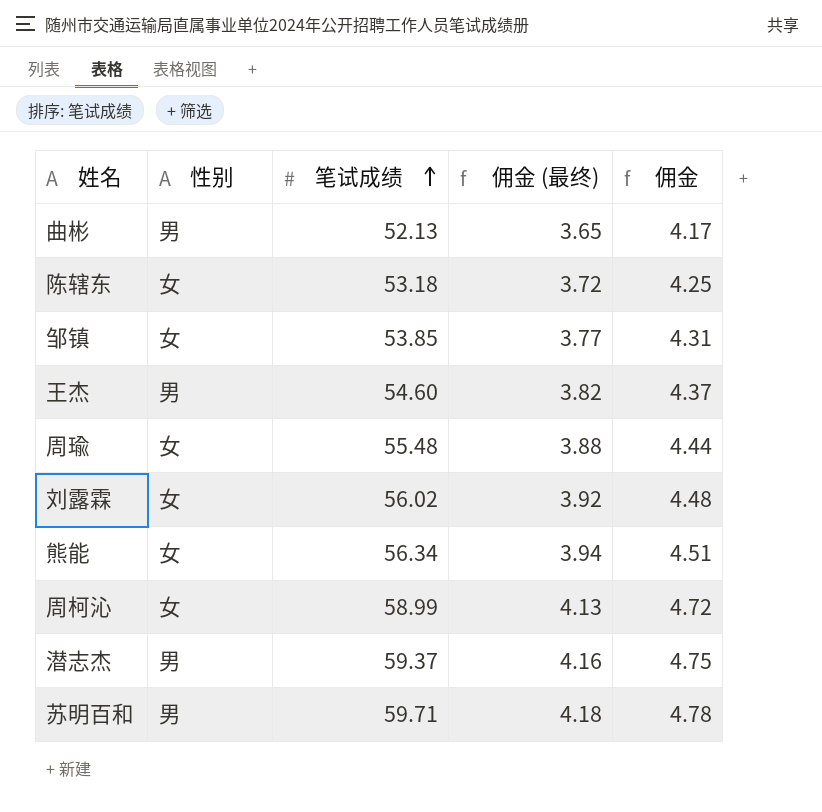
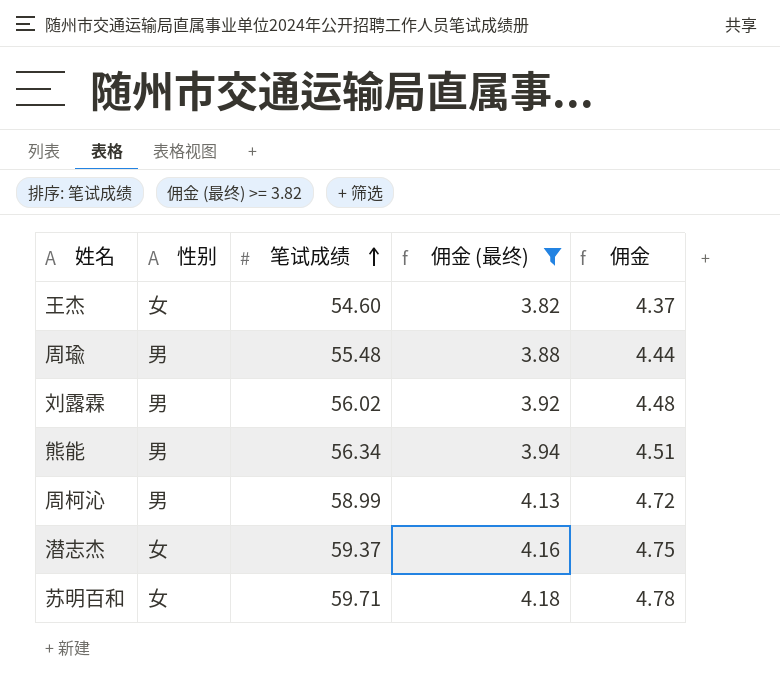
filter: none -> 佣金 (最终) >= 3.82
王杰 | 性别: 男 -> 女
周瑜 | 性别: 女 -> 男
刘露霖 | 性别: 女 -> 男
熊能 | 性别: 女 -> 男
周柯沁 | 性别: 女 -> 男
潜志杰 | 性别: 男 -> 女
苏明百和 | 性别: 男 -> 女

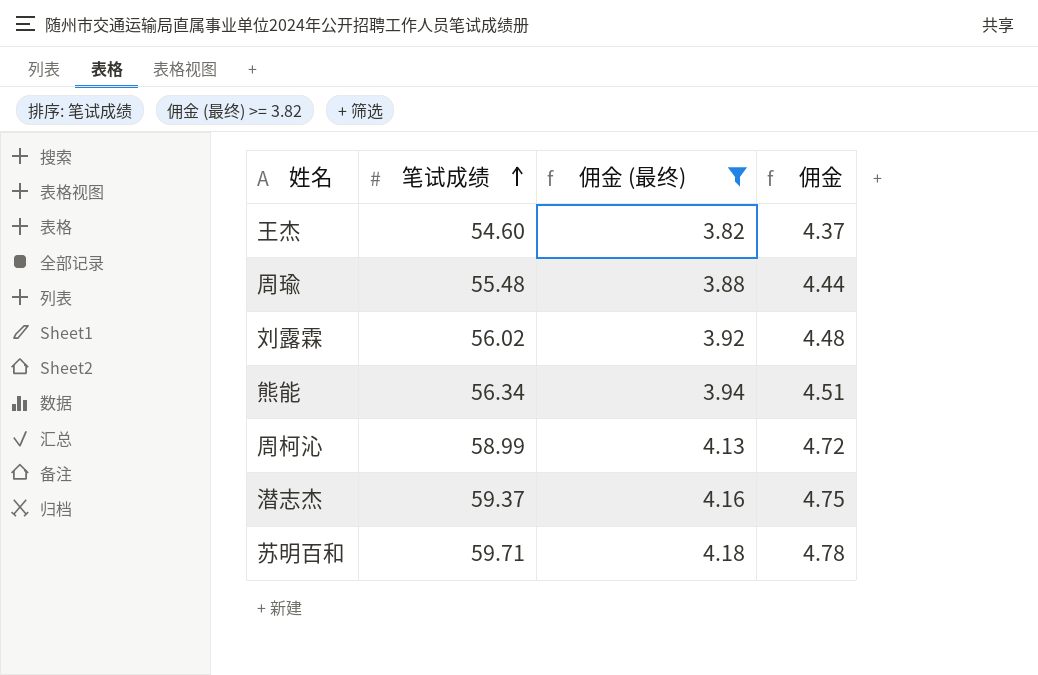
column 性别 | position: 2 -> none

